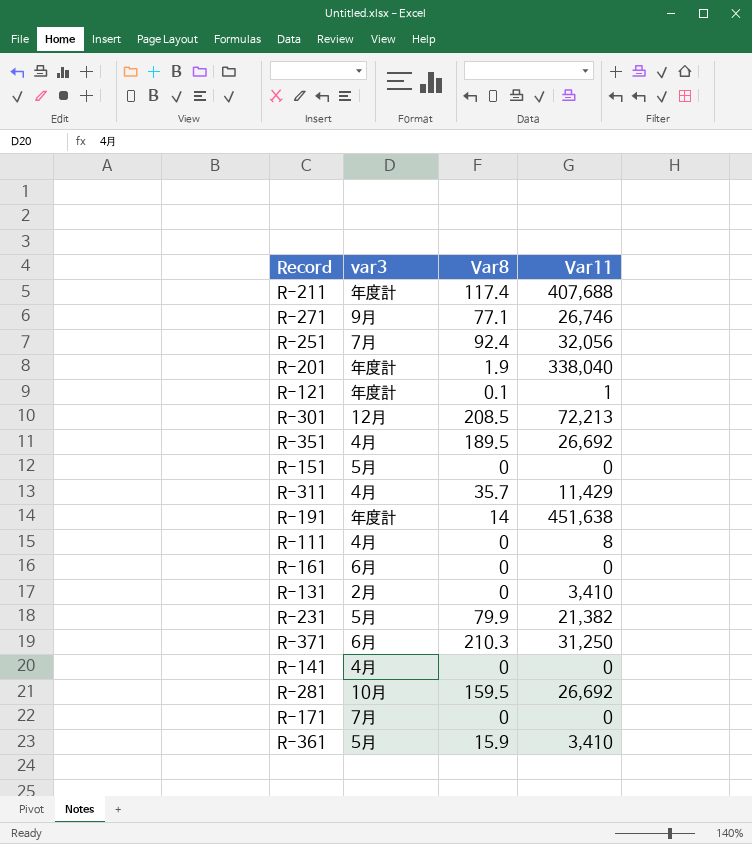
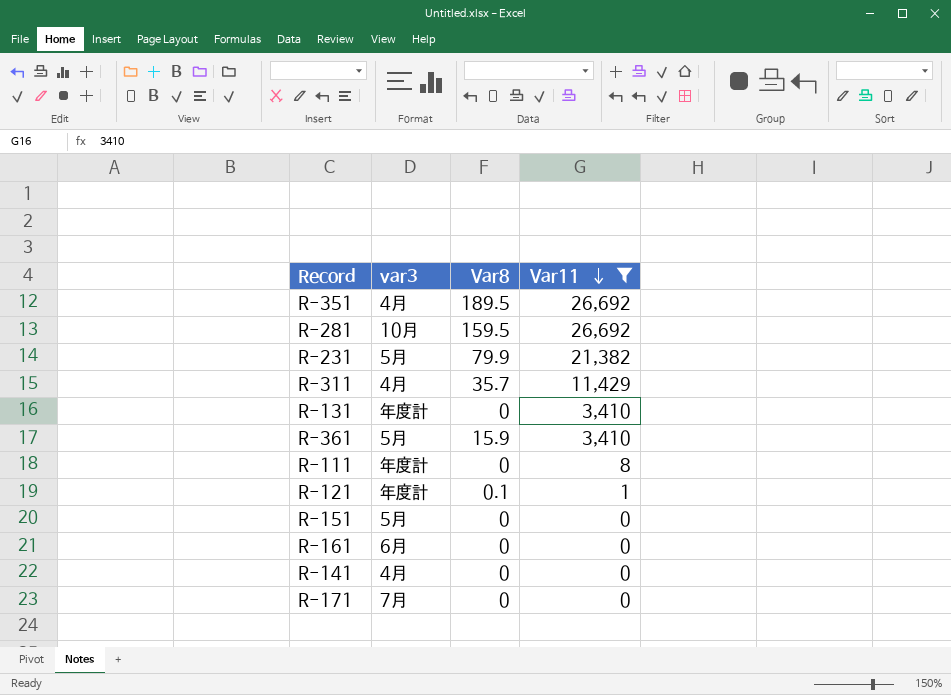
filter: none -> Var11 <= 26,692
row order: none -> Var11 descending
R-131 | var3: 2月 -> 年度計
R-111 | var3: 4月 -> 年度計

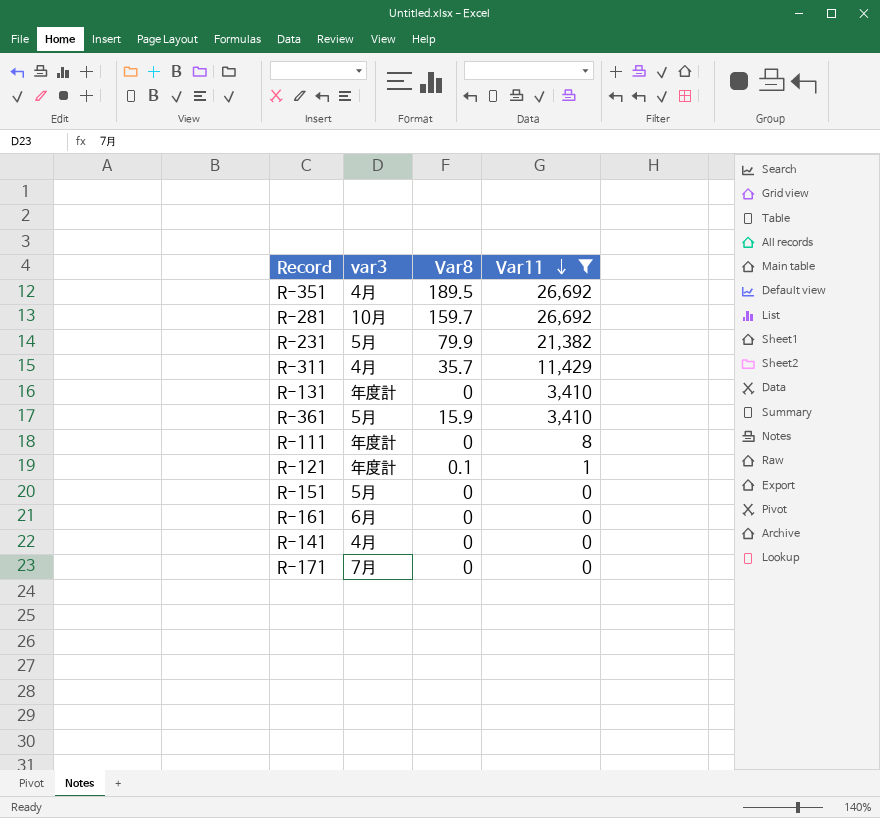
R-281 | Var8: 159.5 -> 159.7

